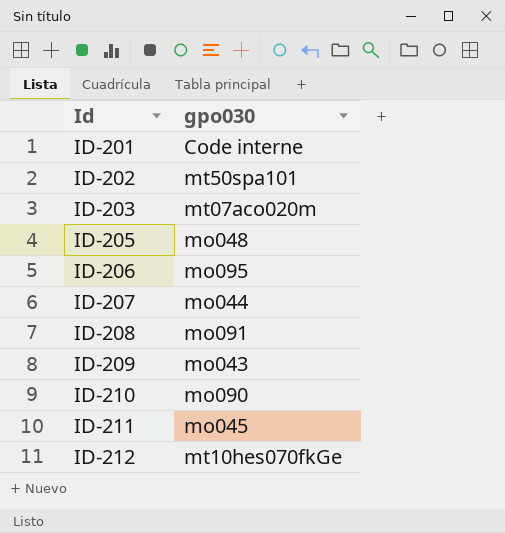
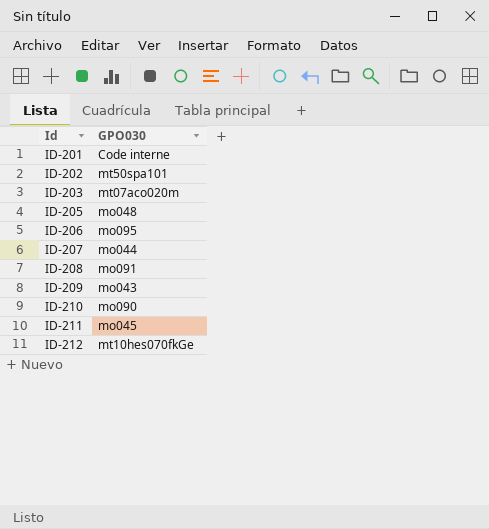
column name: gpo030 -> GPO030

